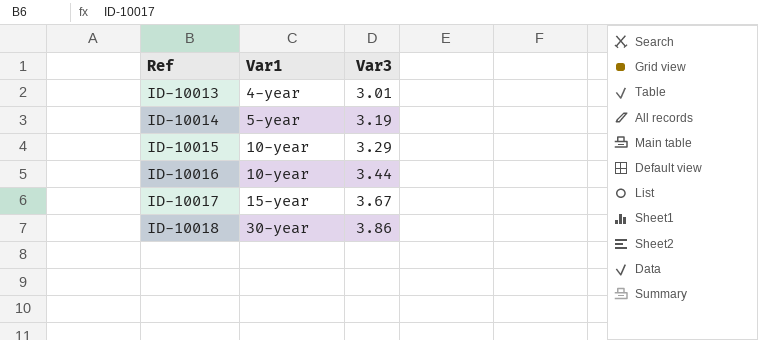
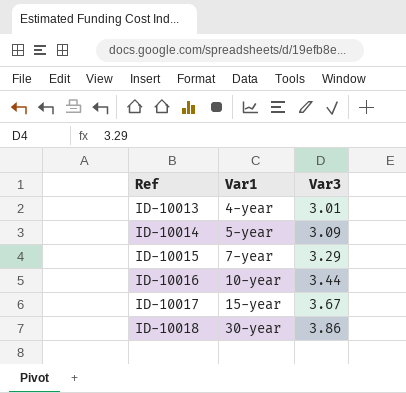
ID-10014 | Var3: 3.19 -> 3.09
ID-10015 | Var1: 10-year -> 7-year

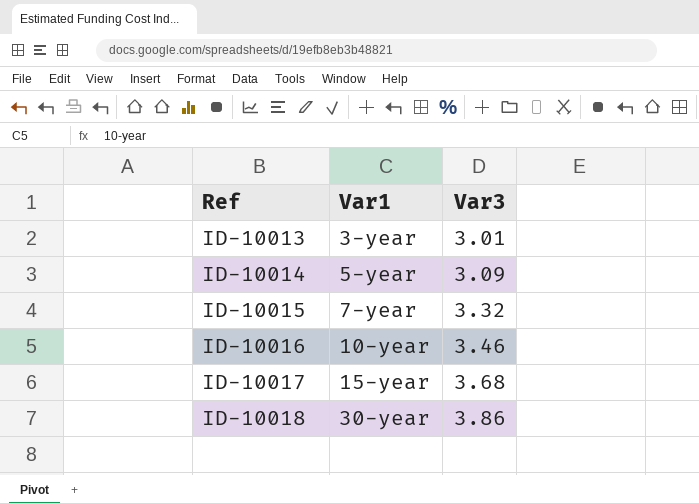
ID-10013 | Var1: 4-year -> 3-year
ID-10015 | Var3: 3.29 -> 3.32
ID-10016 | Var3: 3.44 -> 3.46
ID-10017 | Var3: 3.67 -> 3.68

